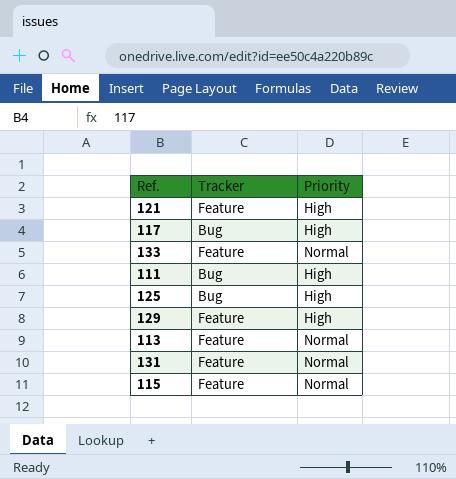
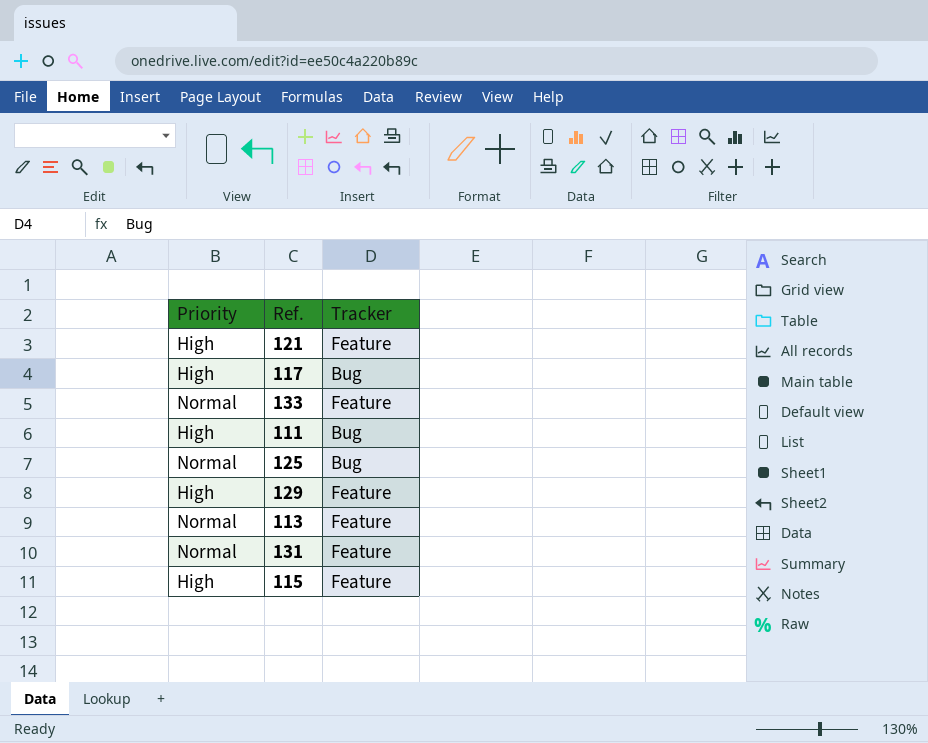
column Priority | position: 3 -> 1
125 | Priority: High -> Normal
115 | Priority: Normal -> High

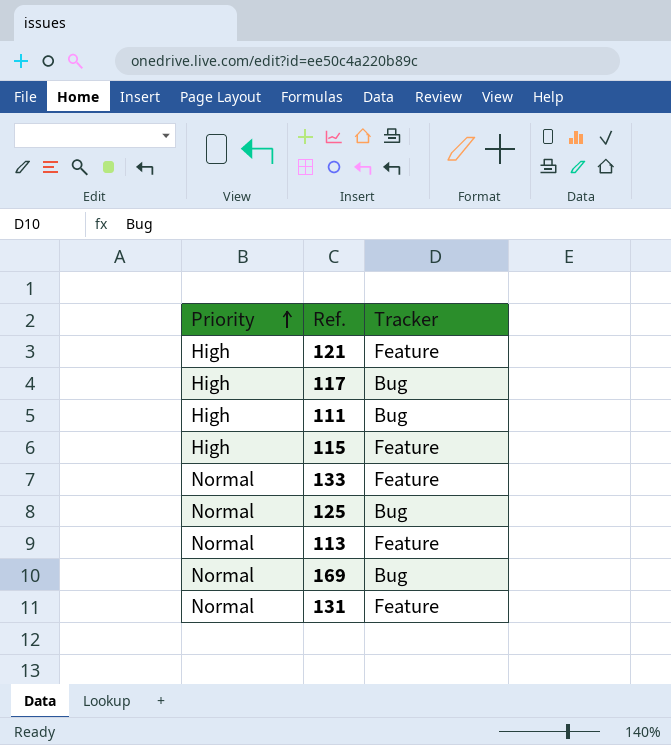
row order: none -> Priority ascending
row 129: High | Feature -> none
row 169: none -> Normal | Bug

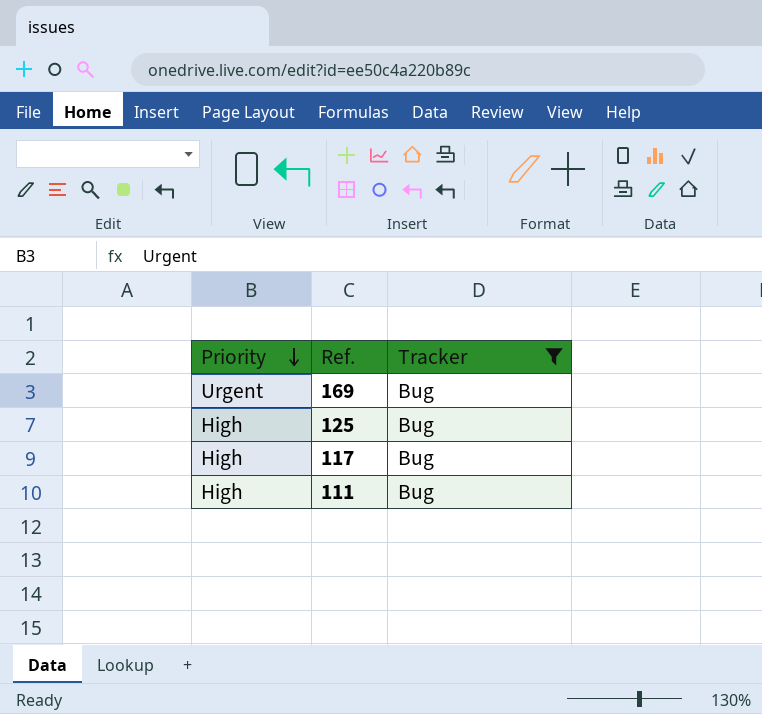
filter: none -> Tracker = Bug
row order: Priority ascending -> Priority descending
169 | Priority: Normal -> Urgent
125 | Priority: Normal -> High

